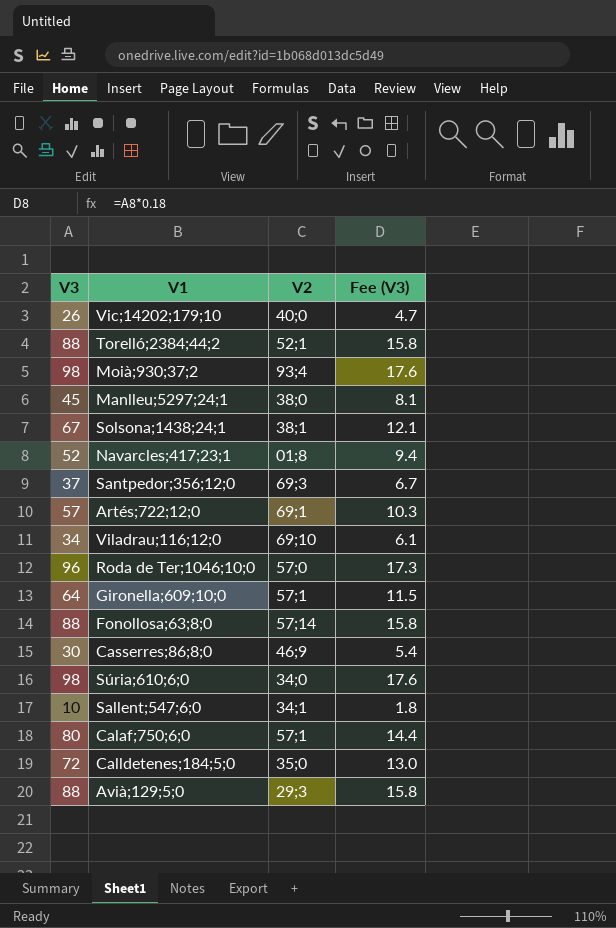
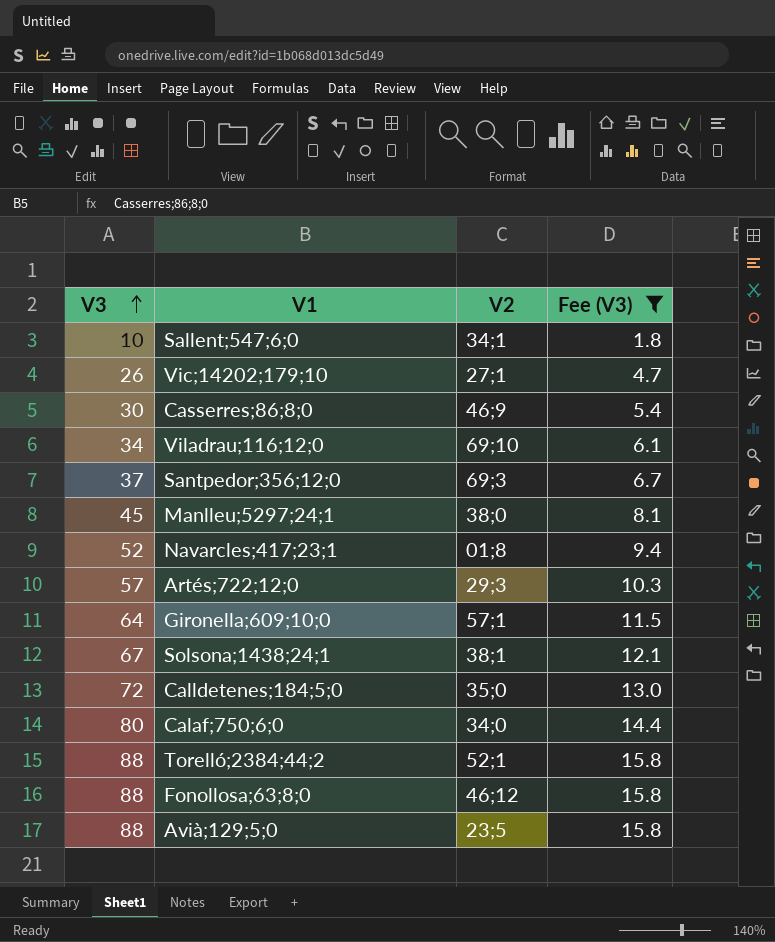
filter: none -> Fee (V3) <= 15.8
row order: none -> V3 ascending
Vic;14202;179;10 | V2: 40;0 -> 27;1
Artés;722;12;0 | V2: 69;1 -> 29;3
Calaf;750;6;0 | V2: 57;1 -> 34;0
Fonollosa;63;8;0 | V2: 57;14 -> 46;12
Avià;129;5;0 | V2: 29;3 -> 23;5

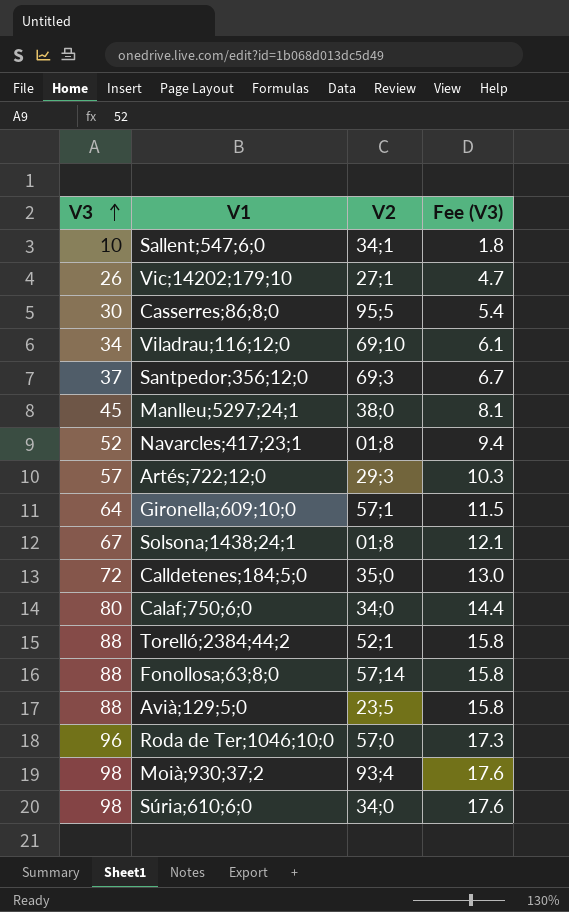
filter: Fee (V3) <= 15.8 -> none
Casserres;86;8;0 | V2: 46;9 -> 95;5
Solsona;1438;24;1 | V2: 38;1 -> 01;8
Fonollosa;63;8;0 | V2: 46;12 -> 57;14

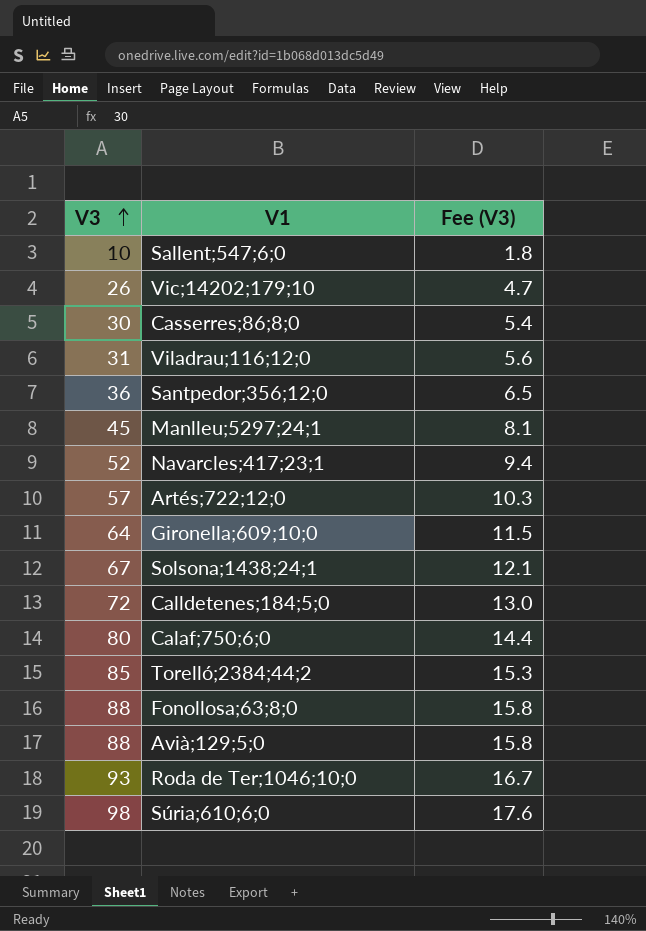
column V2 | position: 3 -> none
row Moià;930;37;2: 98 | 93;4 | 17.6 -> none
Viladrau;116;12;0 | V3: 34 -> 31
Viladrau;116;12;0 | Fee (V3): 6.1 -> 5.6
Santpedor;356;12;0 | V3: 37 -> 36
Santpedor;356;12;0 | Fee (V3): 6.7 -> 6.5
Torelló;2384;44;2 | V3: 88 -> 85
Torelló;2384;44;2 | Fee (V3): 15.8 -> 15.3
Roda de Ter;1046;10;0 | V3: 96 -> 93
Roda de Ter;1046;10;0 | Fee (V3): 17.3 -> 16.7

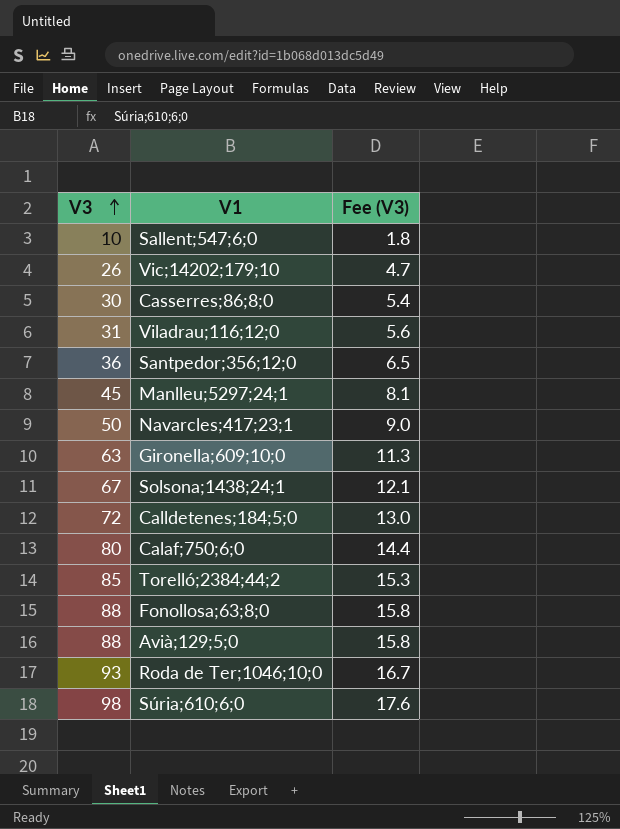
row Artés;722;12;0: 57 | 10.3 -> none
Navarcles;417;23;1 | V3: 52 -> 50
Navarcles;417;23;1 | Fee (V3): 9.4 -> 9.0
Gironella;609;10;0 | V3: 64 -> 63
Gironella;609;10;0 | Fee (V3): 11.5 -> 11.3

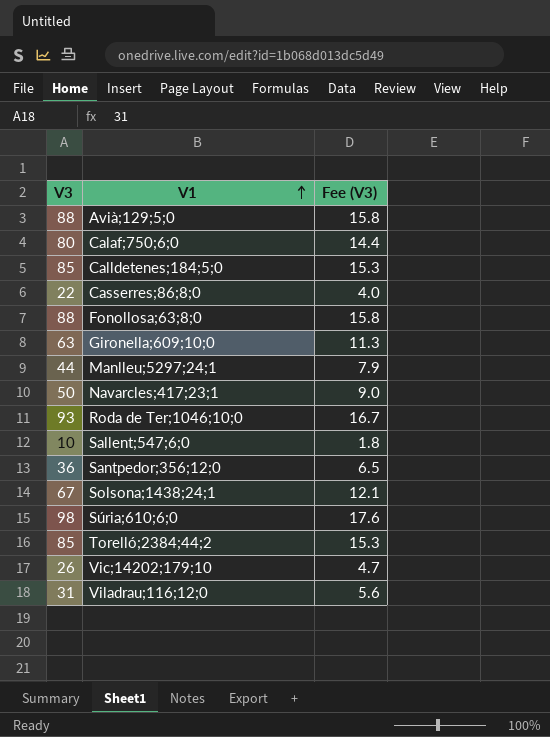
row order: V3 ascending -> V1 ascending
Calldetenes;184;5;0 | V3: 72 -> 85
Calldetenes;184;5;0 | Fee (V3): 13.0 -> 15.3
Casserres;86;8;0 | V3: 30 -> 22
Casserres;86;8;0 | Fee (V3): 5.4 -> 4.0
Manlleu;5297;24;1 | V3: 45 -> 44
Manlleu;5297;24;1 | Fee (V3): 8.1 -> 7.9

